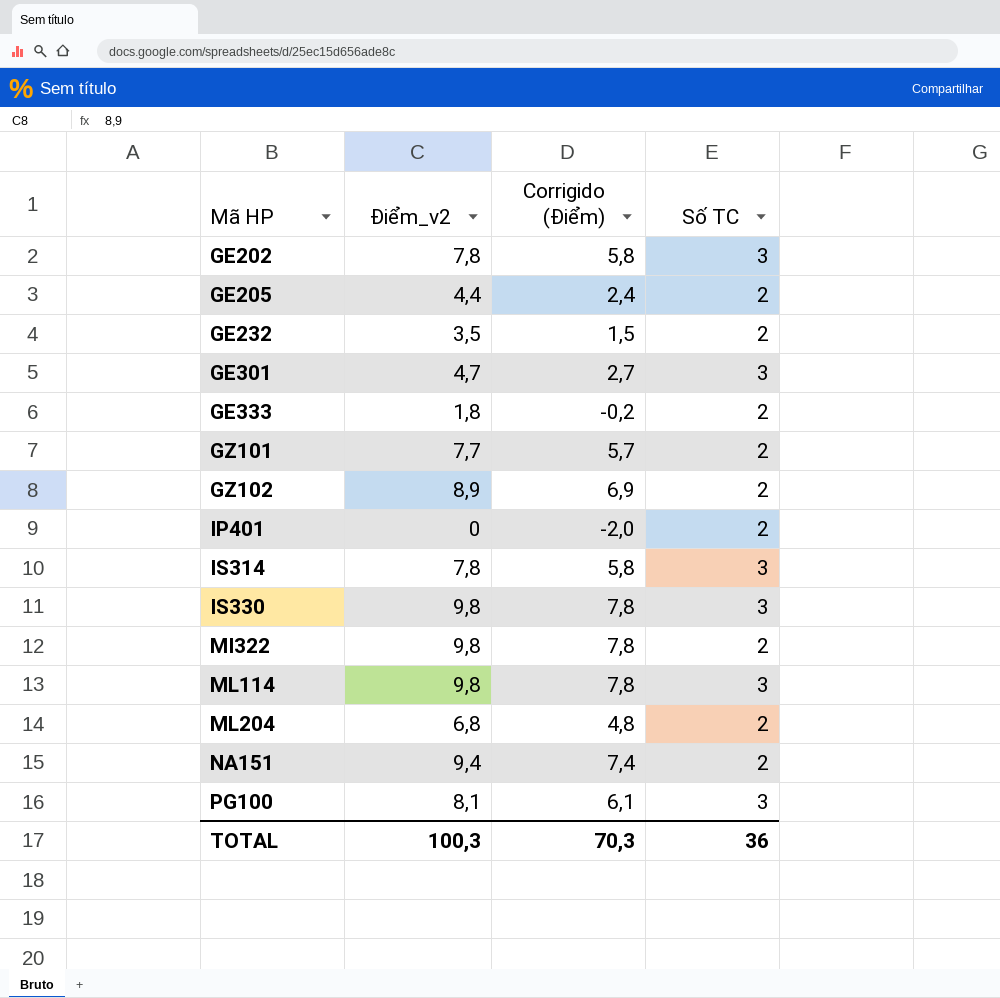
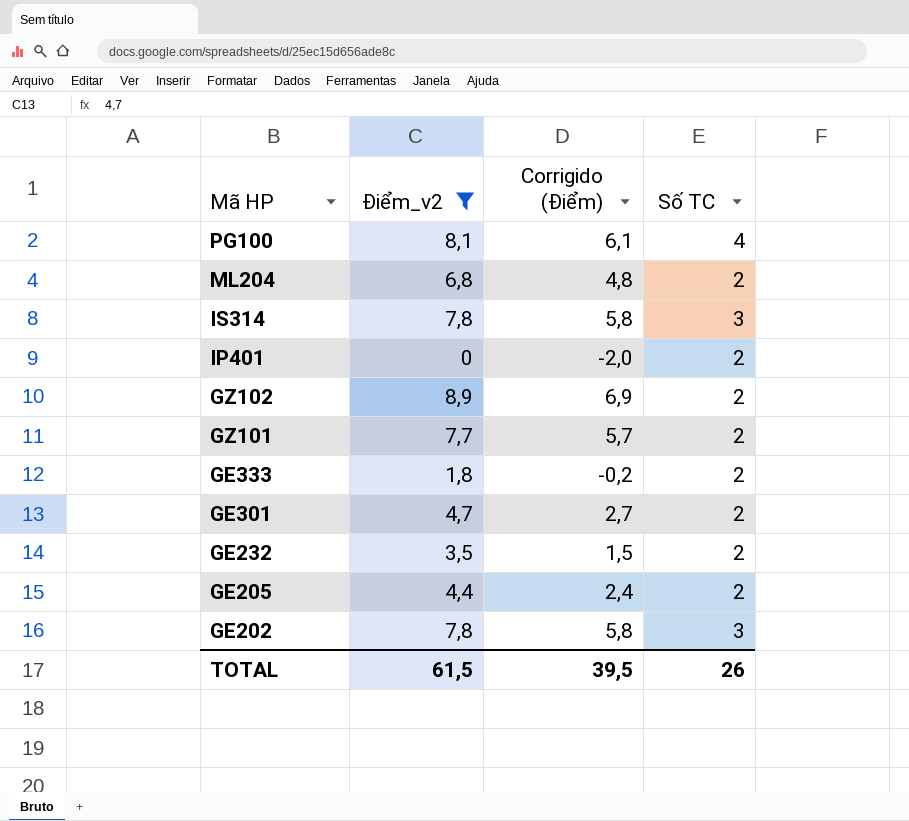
filter: none -> Điểm_v2 <= 8,9
row order: Mã HP ascending -> Mã HP descending
PG100 | Số TC: 3 -> 4
GE301 | Số TC: 3 -> 2
TOTAL | Điểm_v2: 100,3 -> 61,5
TOTAL | Corrigido (Điểm): 70,3 -> 39,5
TOTAL | Số TC: 36 -> 26

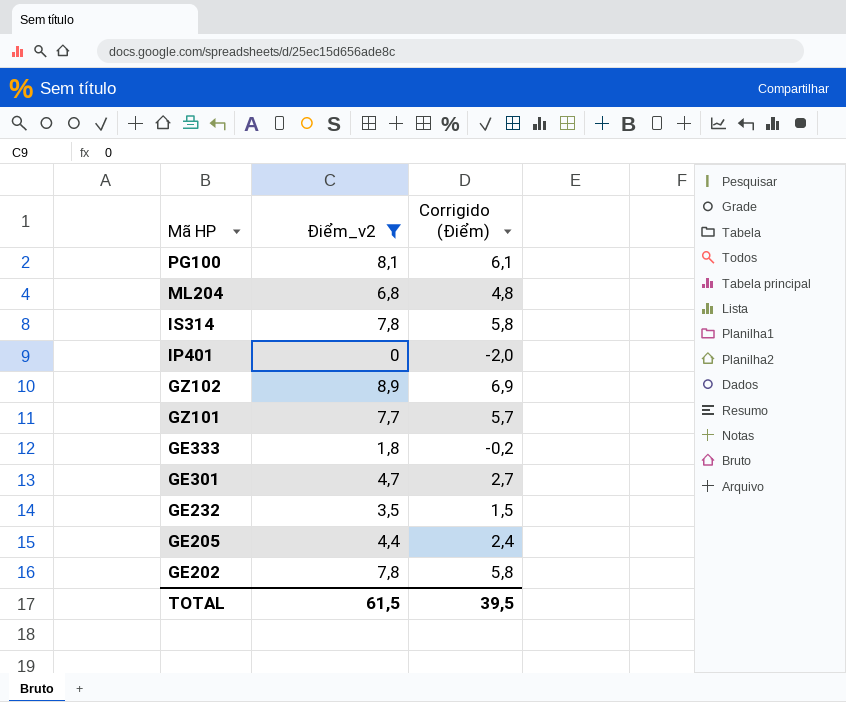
column Số TC | position: 4 -> none

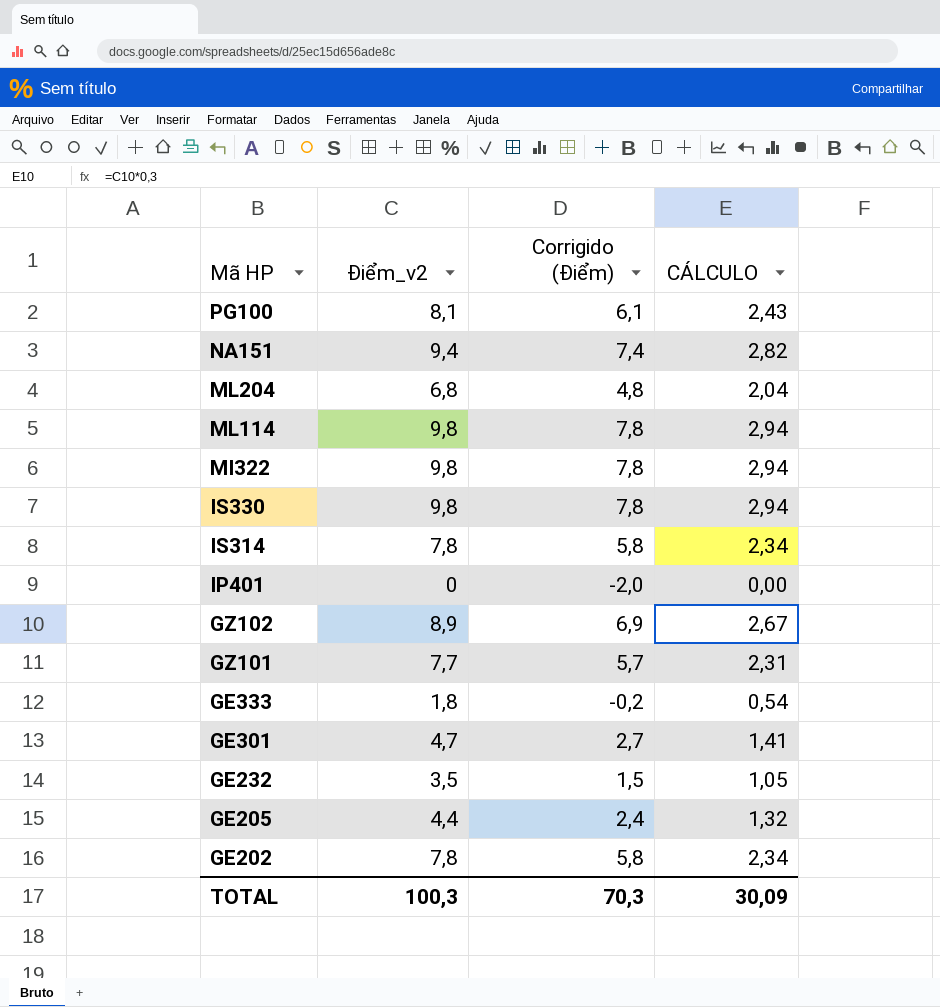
filter: Điểm_v2 <= 8,9 -> none
column CÁLCULO | formula: none -> [Điểm_v2] * 0,3
TOTAL | Điểm_v2: 61,5 -> 100,3
TOTAL | Corrigido (Điểm): 39,5 -> 70,3

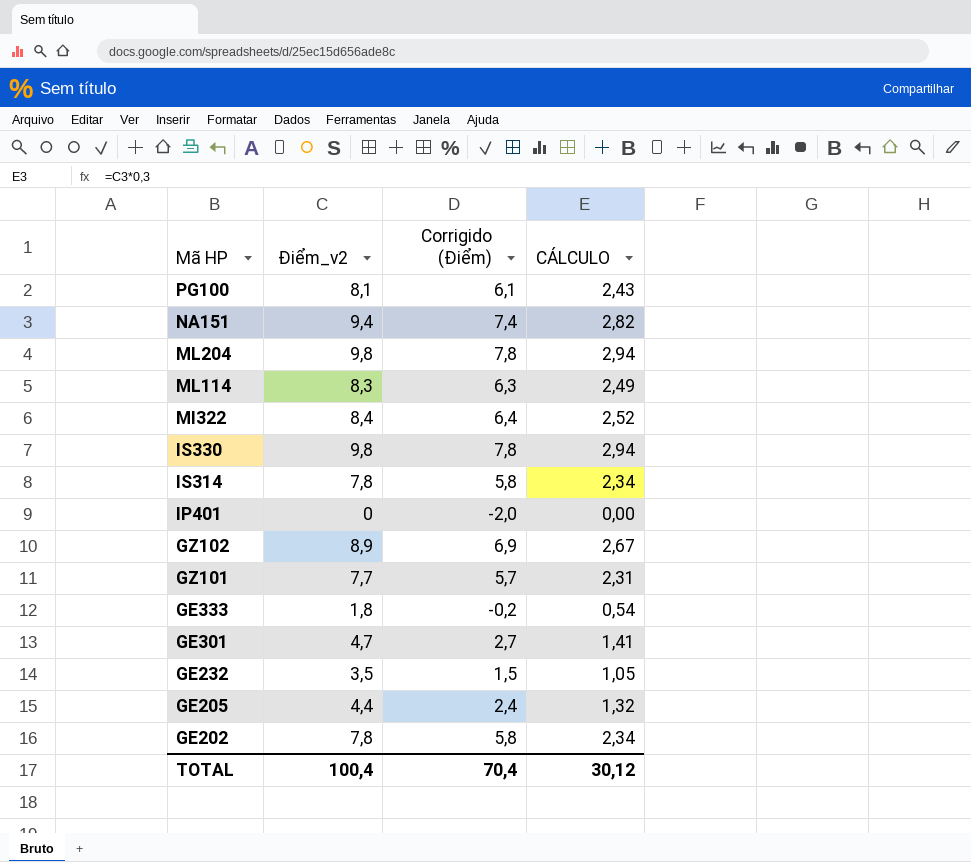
ML204 | Điểm_v2: 6,8 -> 9,8
ML204 | Corrigido (Điểm): 4,8 -> 7,8
ML204 | CÁLCULO: 2,04 -> 2,94
ML114 | Điểm_v2: 9,8 -> 8,3
ML114 | Corrigido (Điểm): 7,8 -> 6,3
ML114 | CÁLCULO: 2,94 -> 2,49
MI322 | Điểm_v2: 9,8 -> 8,4
MI322 | Corrigido (Điểm): 7,8 -> 6,4
MI322 | CÁLCULO: 2,94 -> 2,52
TOTAL | Điểm_v2: 100,3 -> 100,4
TOTAL | Corrigido (Điểm): 70,3 -> 70,4
TOTAL | CÁLCULO: 30,09 -> 30,12

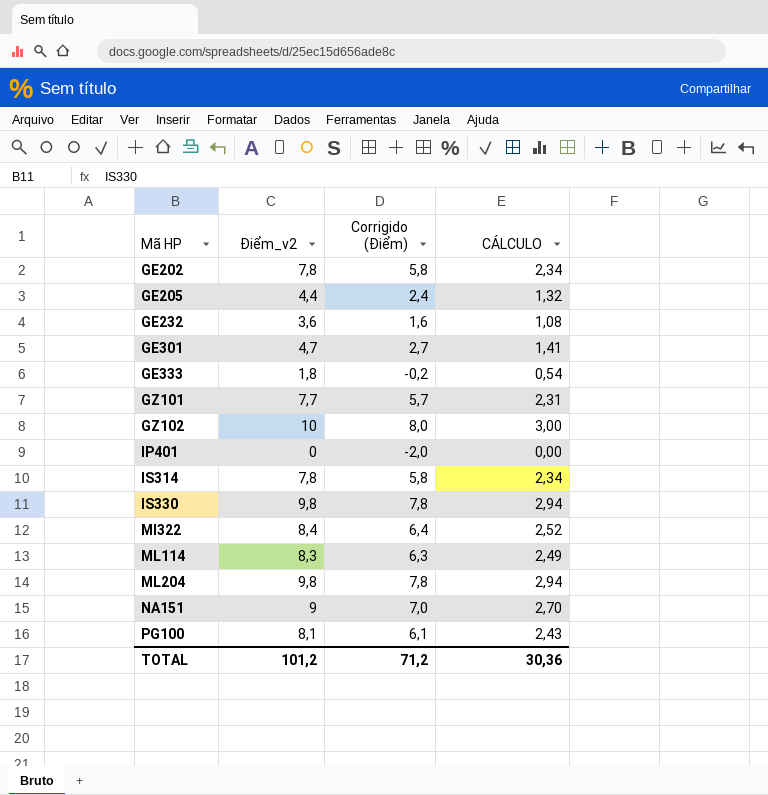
row order: Mã HP descending -> Mã HP ascending
GE232 | Điểm_v2: 3,5 -> 3,6
GE232 | Corrigido (Điểm): 1,5 -> 1,6
GE232 | CÁLCULO: 1,05 -> 1,08
GZ102 | Điểm_v2: 8,9 -> 10
GZ102 | Corrigido (Điểm): 6,9 -> 8,0
GZ102 | CÁLCULO: 2,67 -> 3,00
NA151 | Điểm_v2: 9,4 -> 9
NA151 | Corrigido (Điểm): 7,4 -> 7,0
NA151 | CÁLCULO: 2,82 -> 2,70
TOTAL | Điểm_v2: 100,4 -> 101,2
TOTAL | Corrigido (Điểm): 70,4 -> 71,2
TOTAL | CÁLCULO: 30,12 -> 30,36

